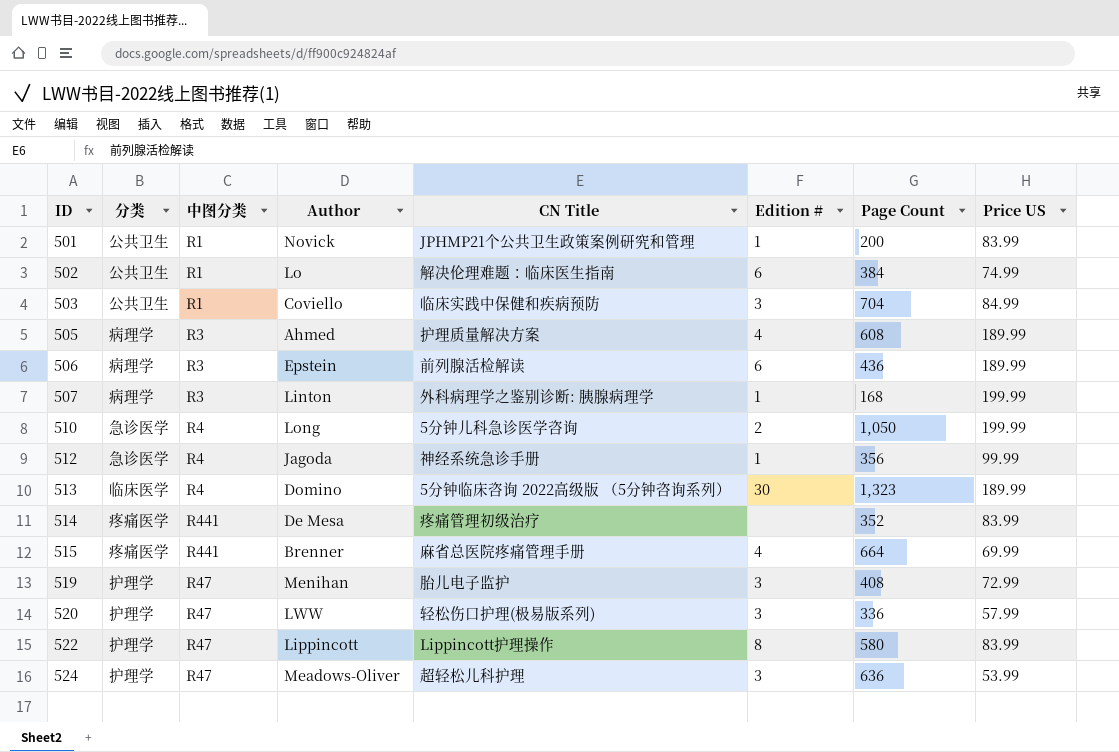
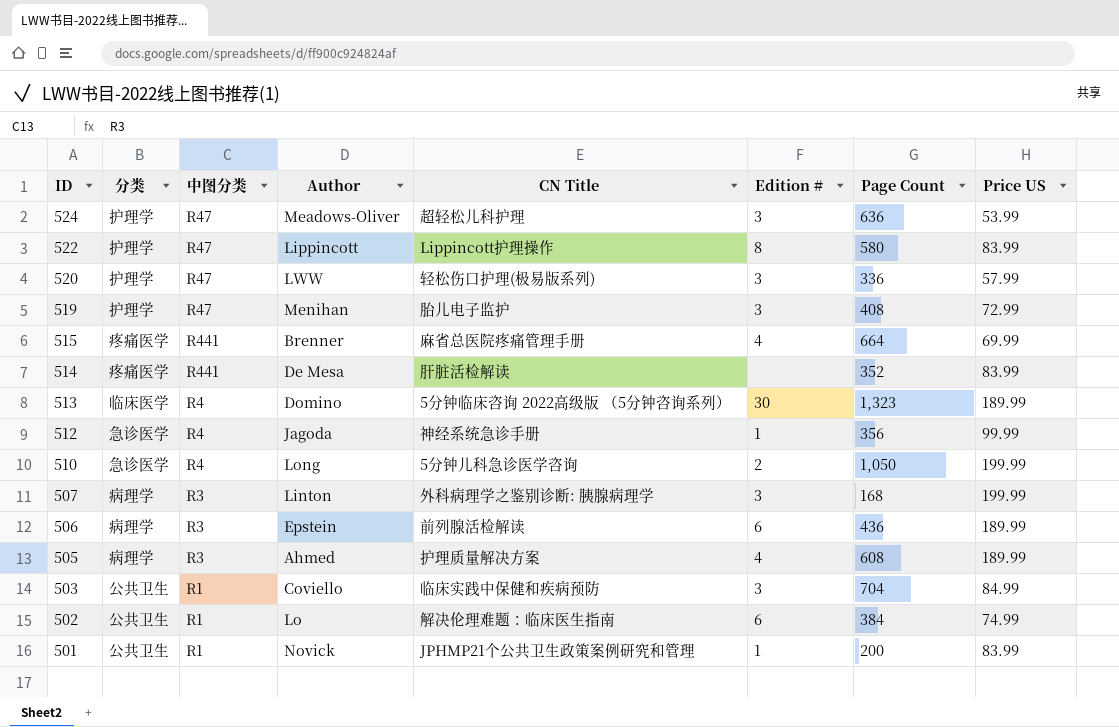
row order: ID ascending -> ID descending
514 | CN Title: 疼痛管理初级治疗 -> 肝脏活检解读
507 | Edition #: 1 -> 3

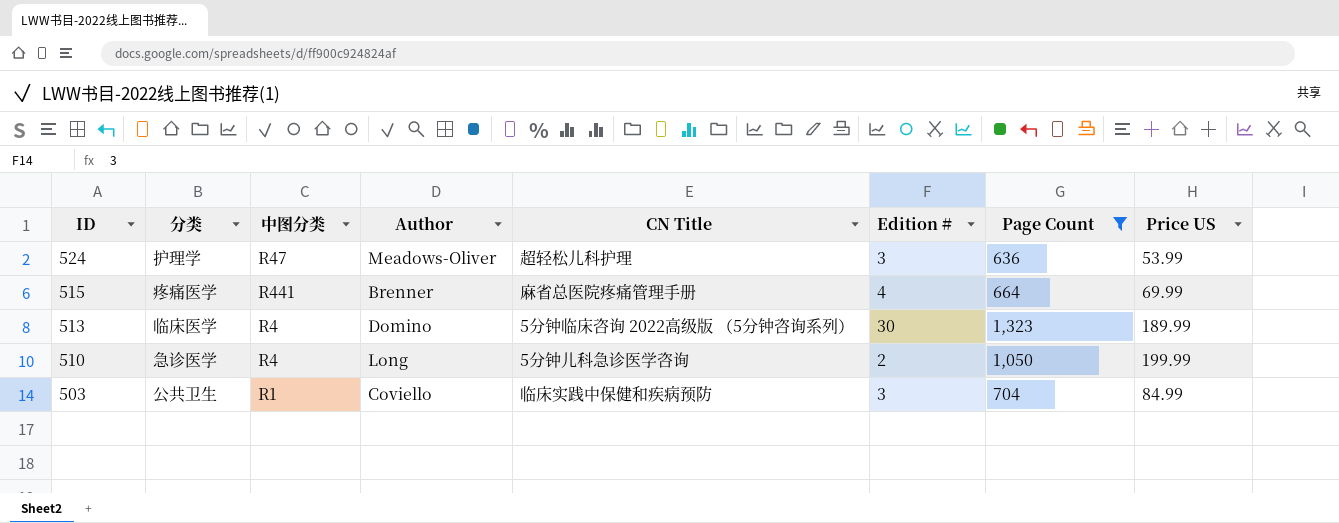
filter: none -> Page Count >= 636

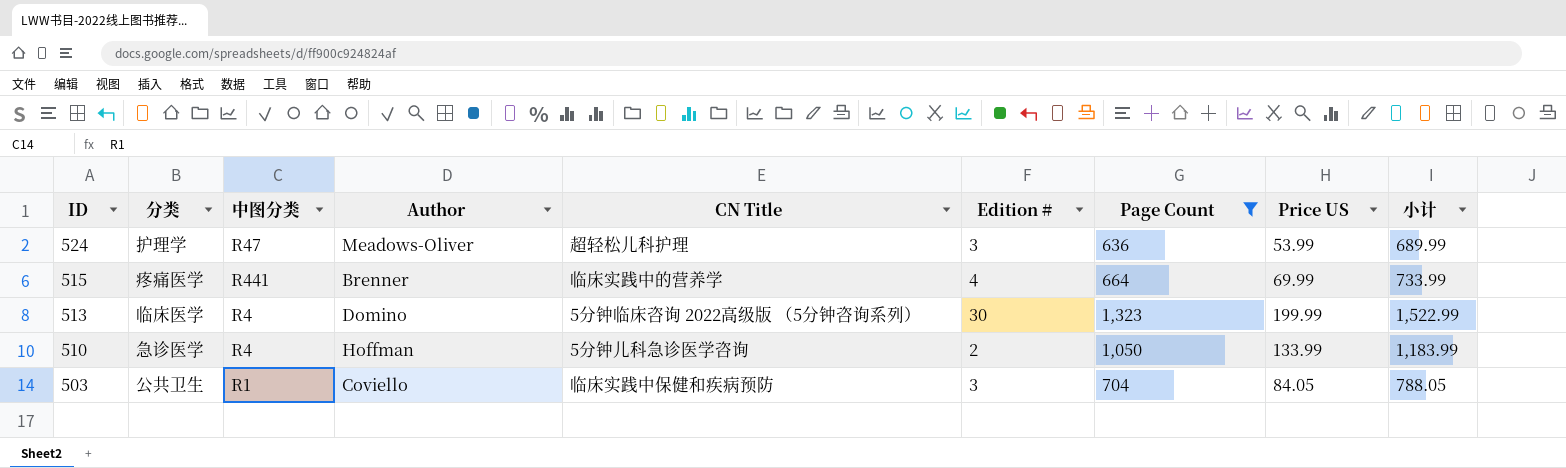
column 小计 | formula: none -> [Page Count] + [Price US]
515 | CN Title: 麻省总医院疼痛管理手册 -> 临床实践中的营养学
513 | Price US: 189.99 -> 199.99
510 | Author: Long -> Hoffman
510 | Price US: 199.99 -> 133.99
503 | Price US: 84.99 -> 84.05

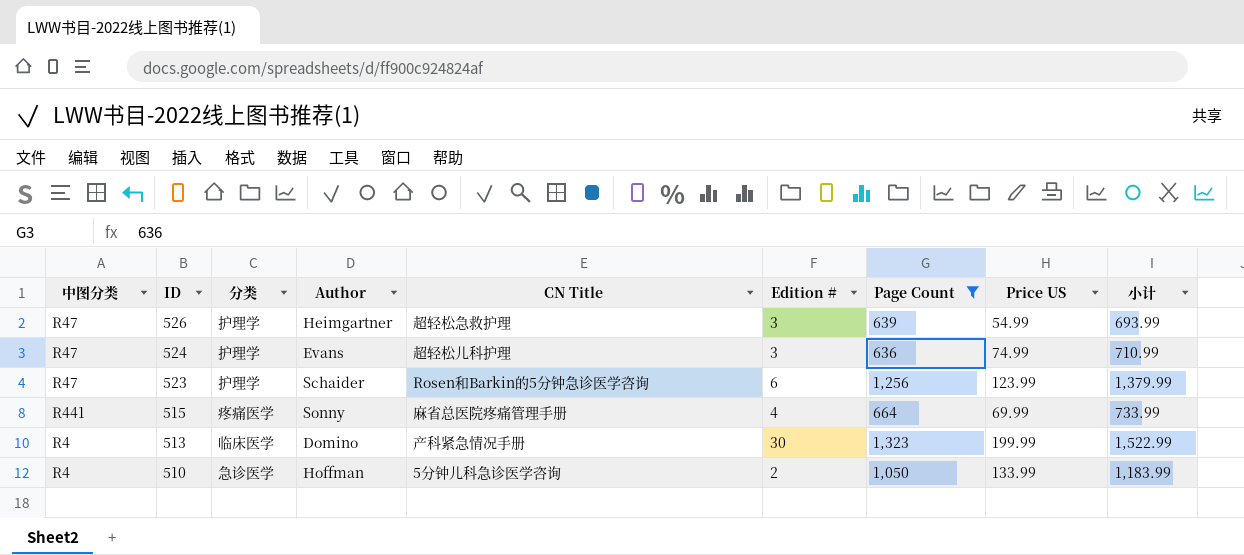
column 中图分类 | position: 3 -> 1
row 503: 公共卫生 | R1 | Coviello | 临床实践中保健和疾病预防 | 3 | 704 | 84.05 | 788.05 -> none
row 526: none -> R47 | 护理学 | Heimgartner | 超轻松急救护理 | 3 | 639 | 54.99 | 693.99
524 | Author: Meadows-Oliver -> Evans
524 | Price US: 53.99 -> 74.99
524 | 小计: 689.99 -> 710.99
row 523: none -> R47 | 护理学 | Schaider | Rosen和Barkin的5分钟急诊医学咨询 | 6 | 1,256 | 123.99 | 1,379.99
515 | Author: Brenner -> Sonny
515 | CN Title: 临床实践中的营养学 -> 麻省总医院疼痛管理手册
513 | CN Title: 5分钟临床咨询 2022高级版 （5分钟咨询系列） -> 产科紧急情况手册

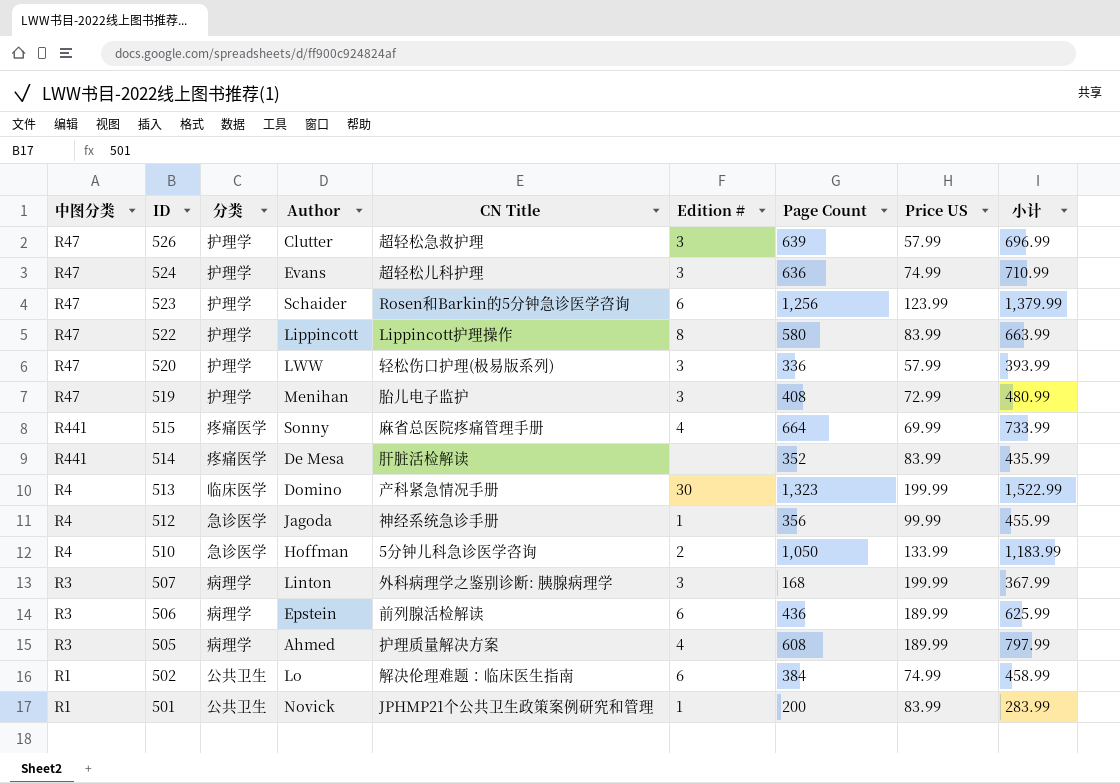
filter: Page Count >= 636 -> none
526 | Author: Heimgartner -> Clutter
526 | Price US: 54.99 -> 57.99
526 | 小计: 693.99 -> 696.99

